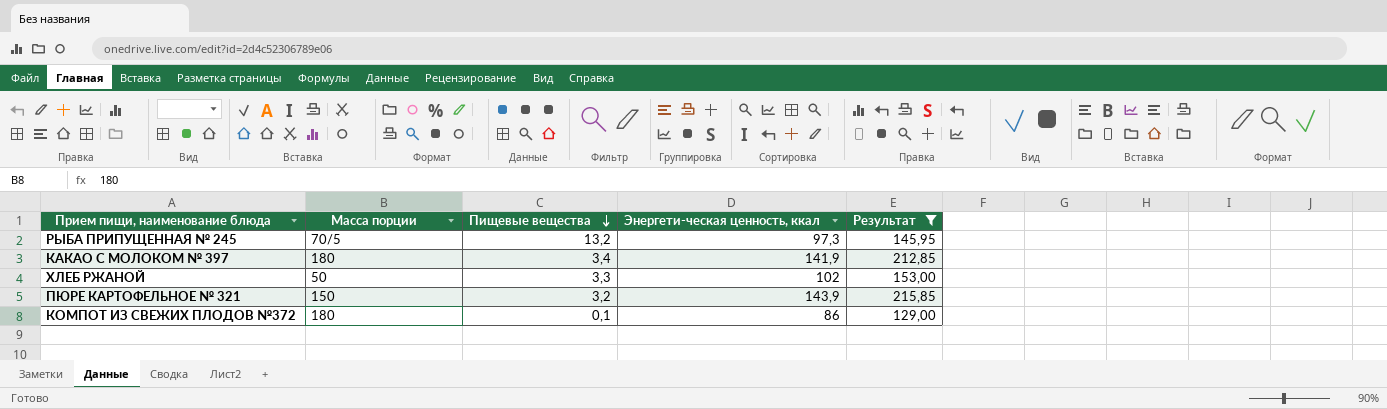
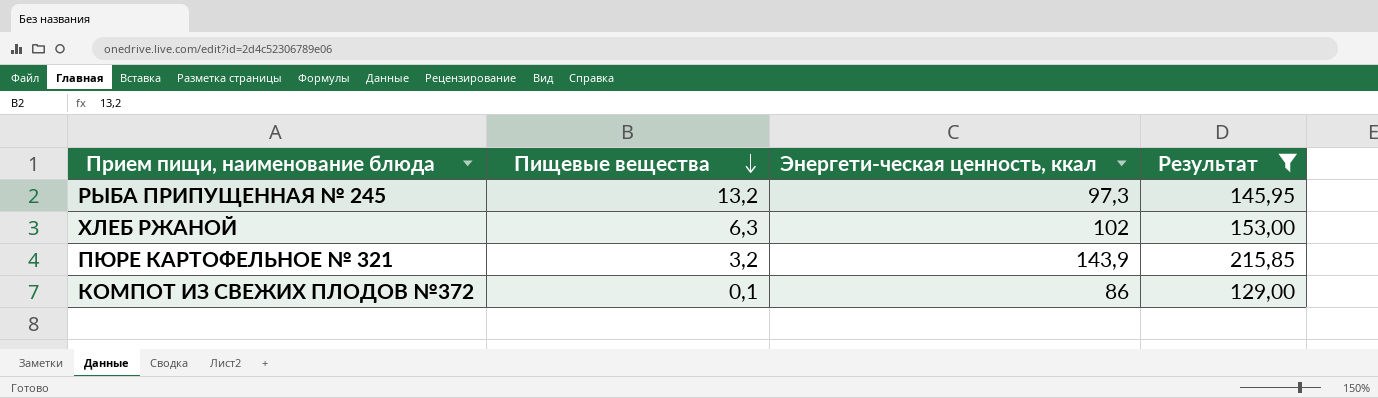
column Масса порции | position: 2 -> none
row КАКАО С МОЛОКОМ № 397: 180 | 3,4 | 141,9 | 212,85 -> none
ХЛЕБ РЖАНОЙ | Пищевые вещества: 3,3 -> 6,3

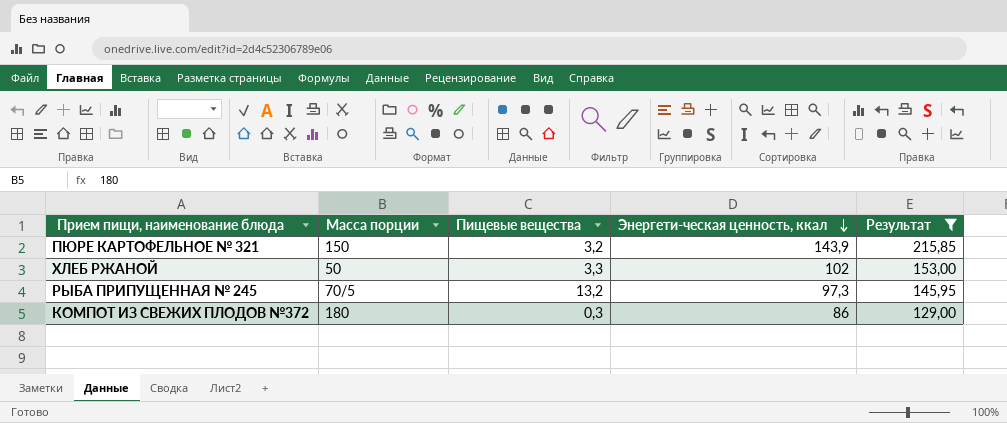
row order: Пищевые вещества descending -> Энергети-ческая ценность, ккал descending
column Масса порции | position: none -> 2
ХЛЕБ РЖАНОЙ | Пищевые вещества: 6,3 -> 3,3
КОМПОТ ИЗ СВЕЖИХ ПЛОДОВ №372 | Пищевые вещества: 0,1 -> 0,3

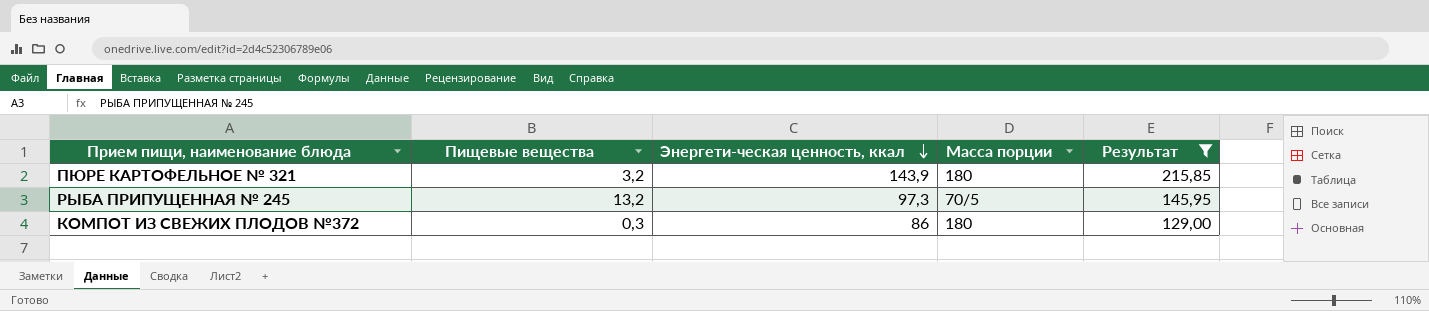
column Масса порции | position: 2 -> 4
row ХЛЕБ РЖАНОЙ: 50 | 3,3 | 102 | 153,00 -> none
ПЮРЕ КАРТОФЕЛЬНОЕ № 321 | Масса порции: 150 -> 180

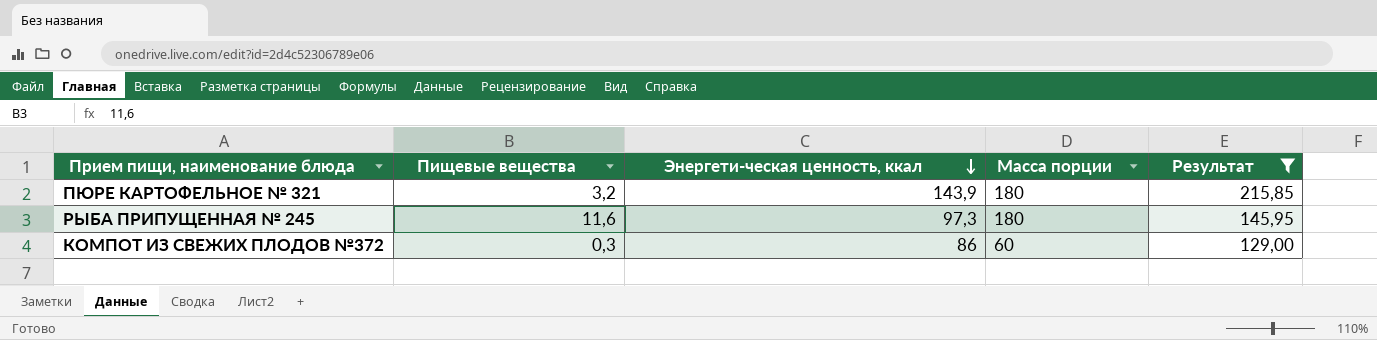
РЫБА ПРИПУЩЕННАЯ № 245 | Пищевые вещества: 13,2 -> 11,6
РЫБА ПРИПУЩЕННАЯ № 245 | Масса порции: 70/5 -> 180
КОМПОТ ИЗ СВЕЖИХ ПЛОДОВ №372 | Масса порции: 180 -> 60

